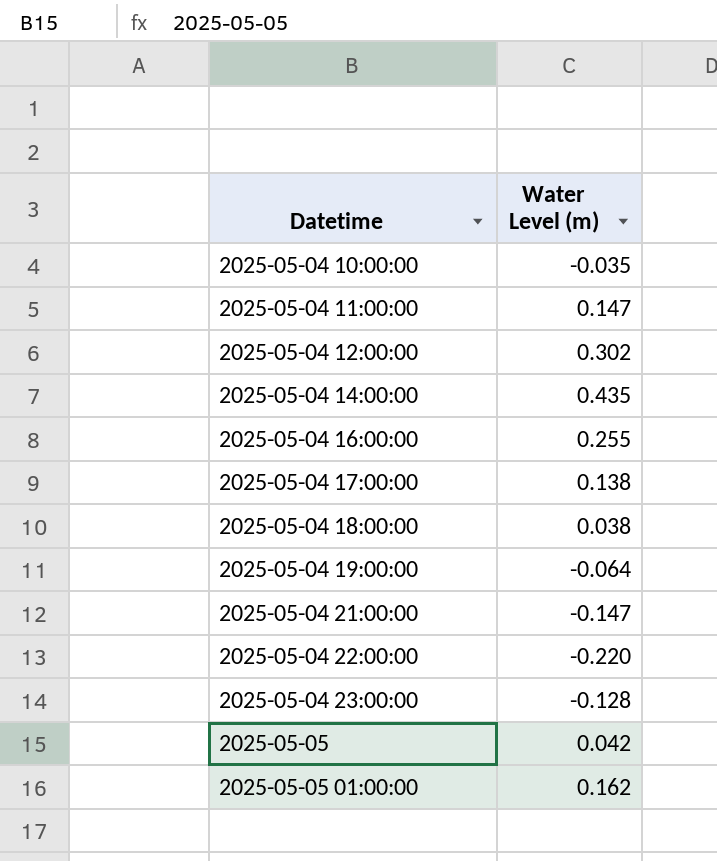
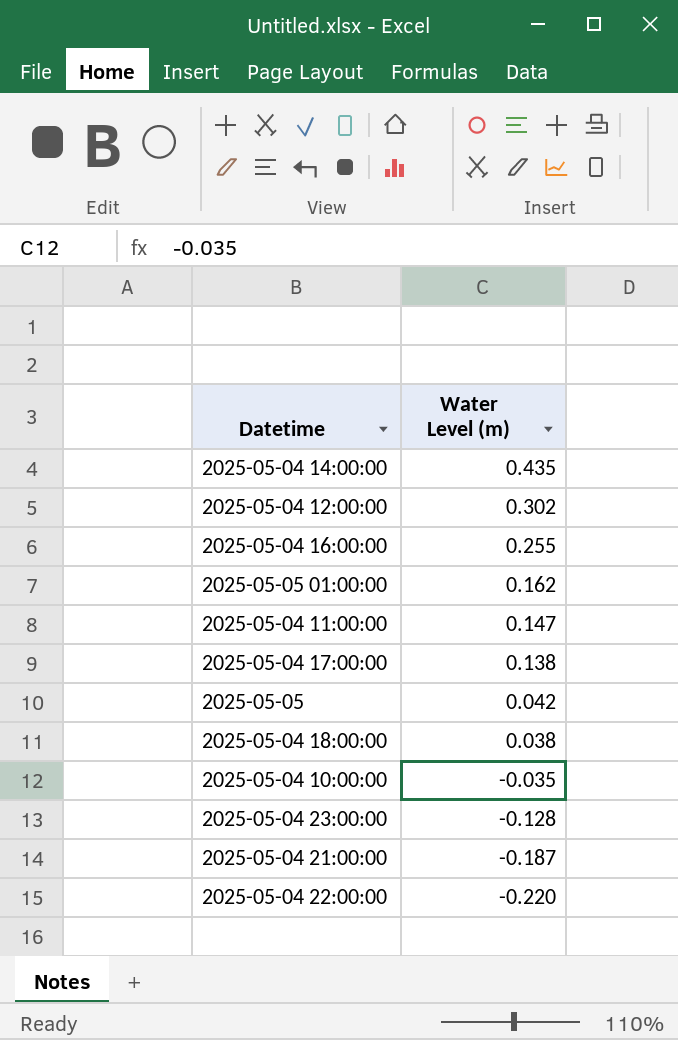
row order: Datetime ascending -> Water Level (m) descending
row 2025-05-04 19:00:00: -0.064 -> none
2025-05-04 21:00:00 | Water Level (m): -0.147 -> -0.187

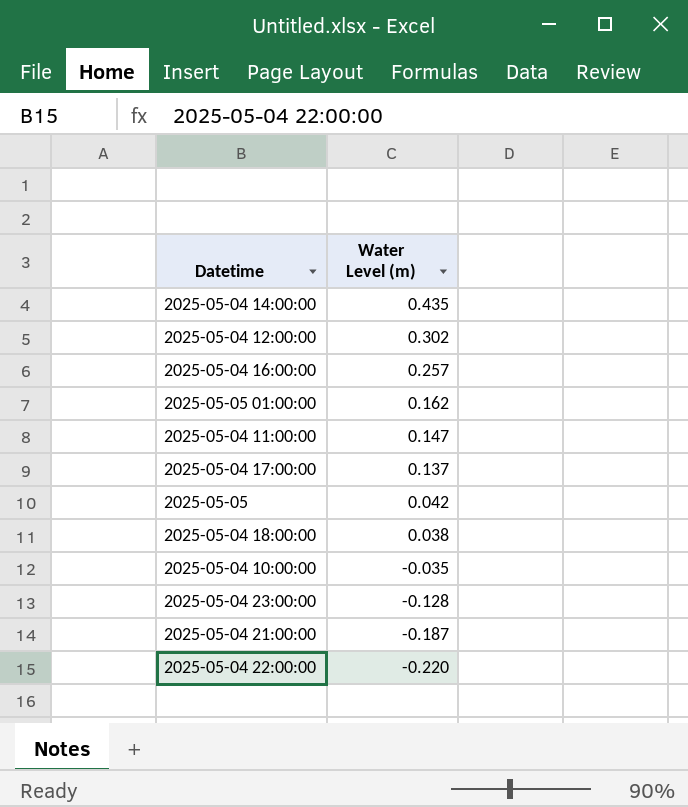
2025-05-04 16:00:00 | Water Level (m): 0.255 -> 0.257
2025-05-04 17:00:00 | Water Level (m): 0.138 -> 0.137

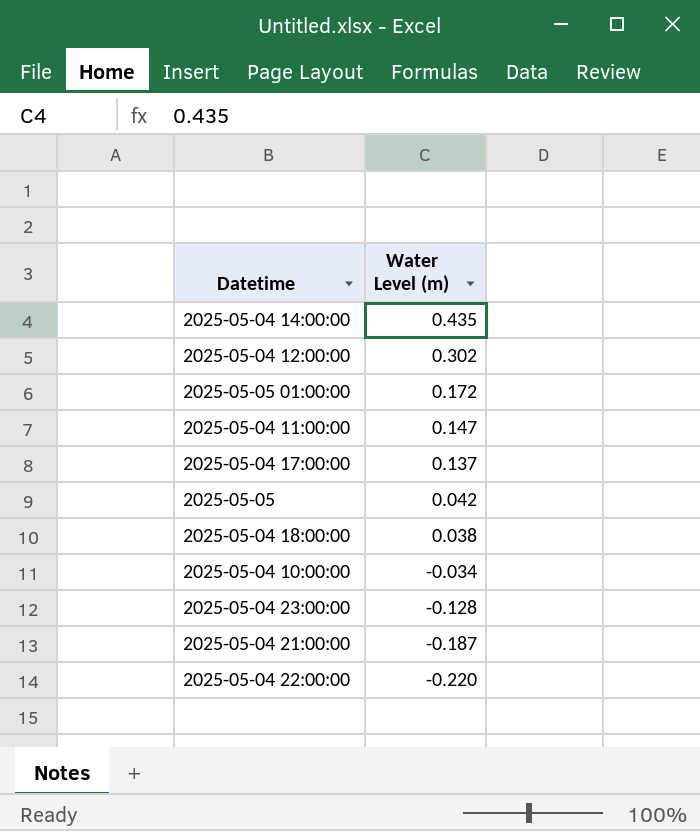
row 2025-05-04 16:00:00: 0.257 -> none
2025-05-05 01:00:00 | Water Level (m): 0.162 -> 0.172
2025-05-04 10:00:00 | Water Level (m): -0.035 -> -0.034

